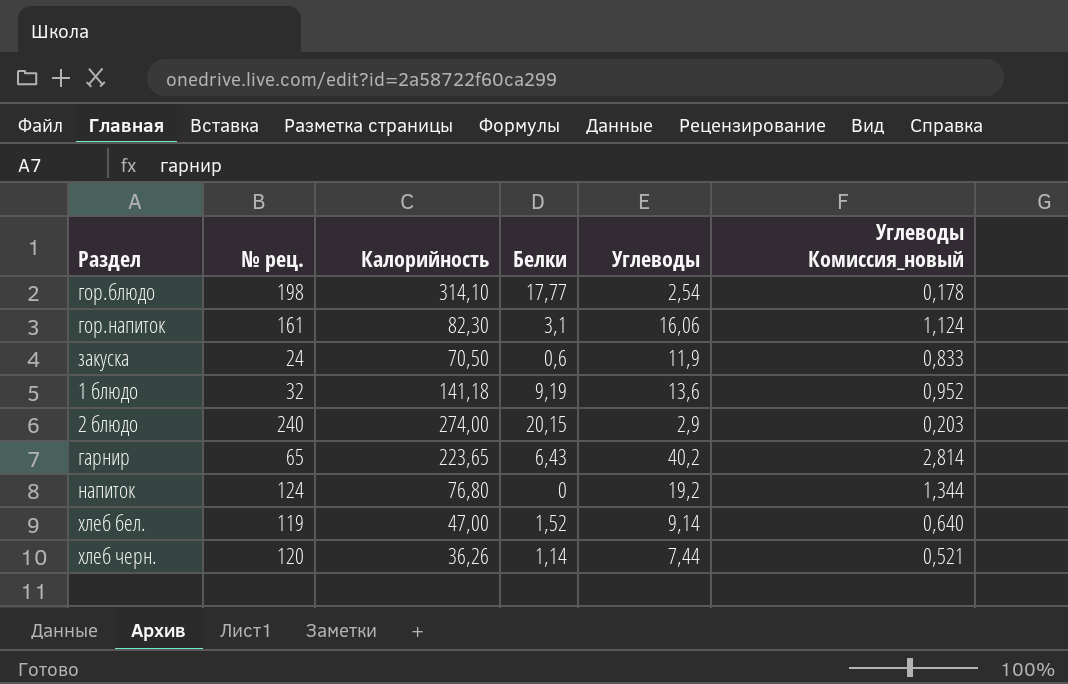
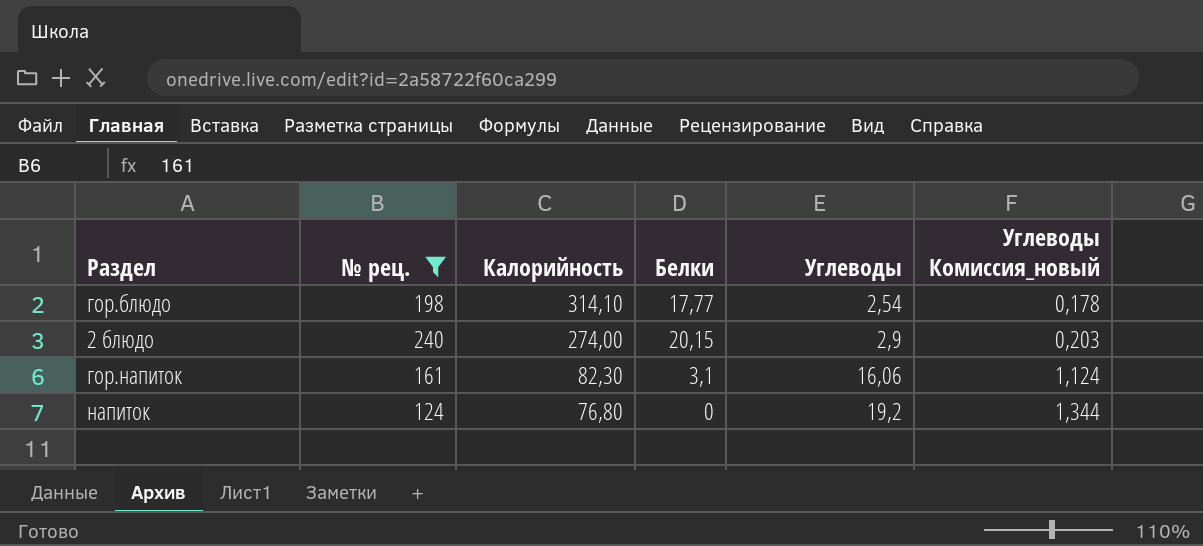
filter: none -> № рец. >= 124
row order: none -> Калорийность descending

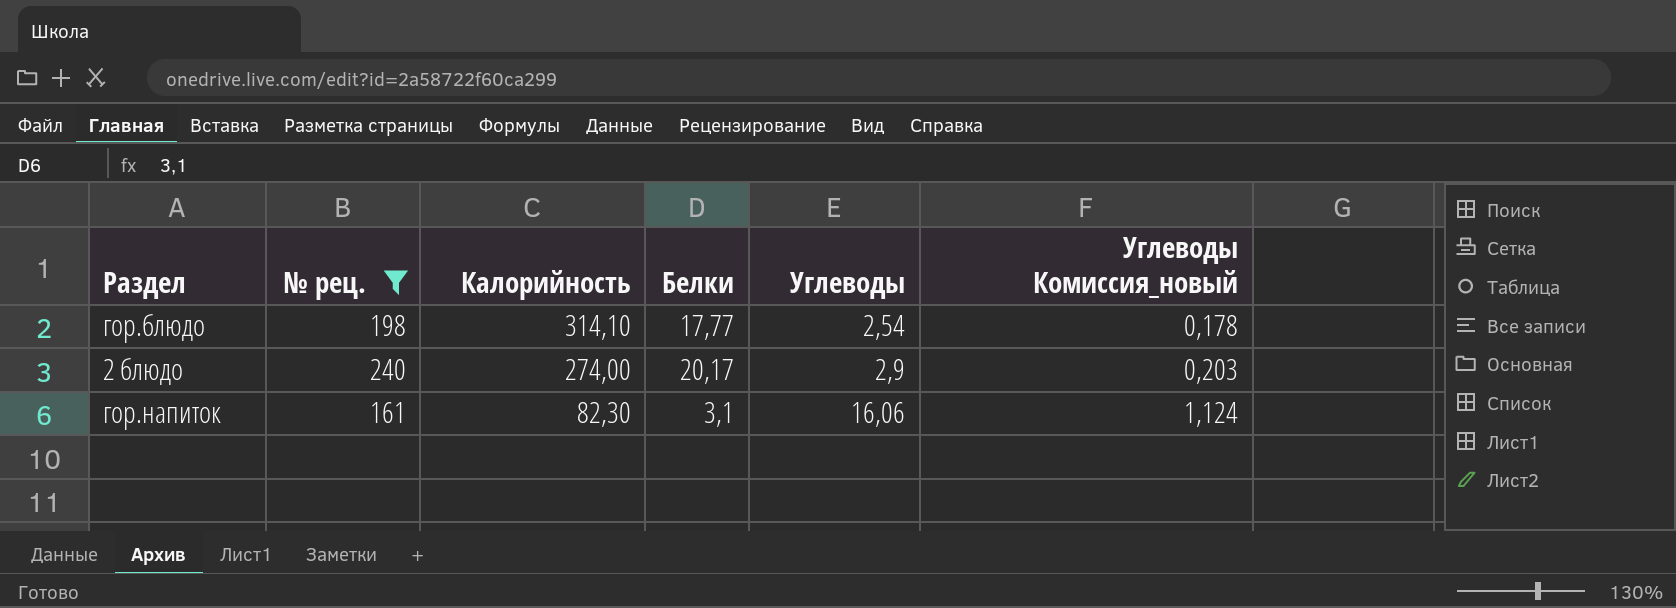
row напиток: 124 | 76,80 | 0 | 19,2 | 1,344 -> none
2 блюдо | Белки: 20,15 -> 20,17

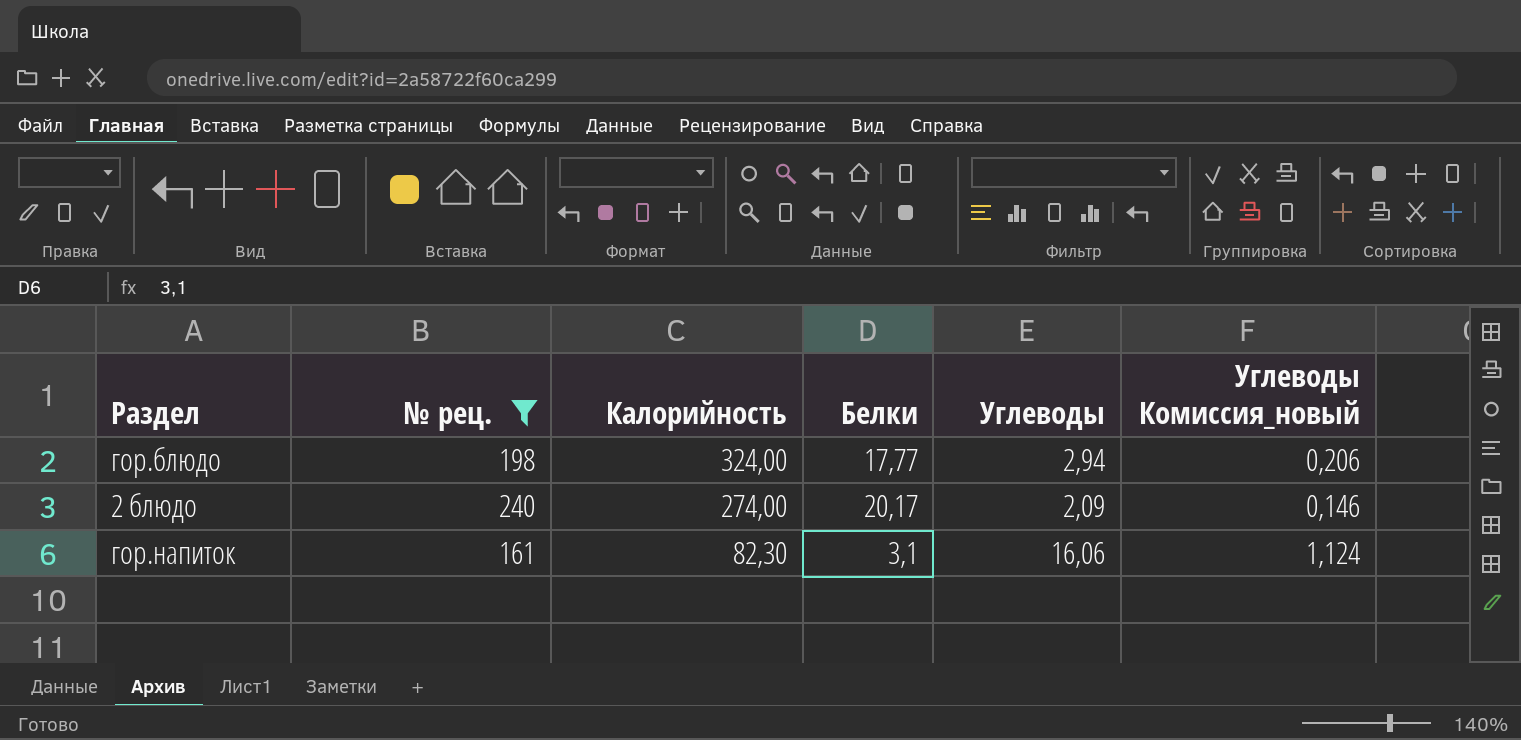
гор.блюдо | Калорийность: 314,10 -> 324,00
гор.блюдо | Углеводы: 2,54 -> 2,94
гор.блюдо | Углеводы Комиссия_новый: 0,178 -> 0,206
2 блюдо | Углеводы: 2,9 -> 2,09
2 блюдо | Углеводы Комиссия_новый: 0,203 -> 0,146

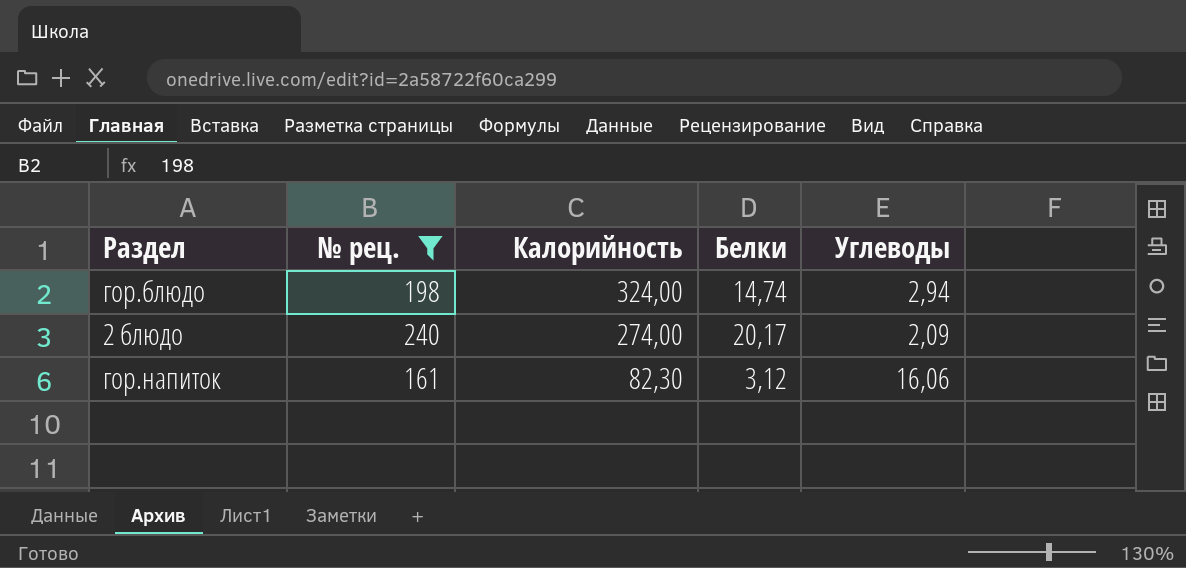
column Углеводы Комиссия_новый | formula: [Углеводы] * 0,07 -> none
гор.блюдо | Белки: 17,77 -> 14,74
гор.напиток | Белки: 3,1 -> 3,12

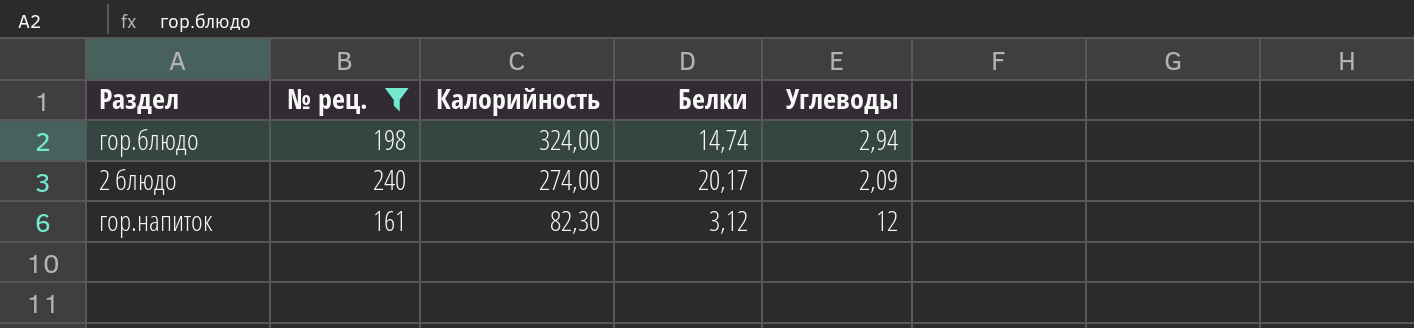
гор.напиток | Углеводы: 16,06 -> 12

